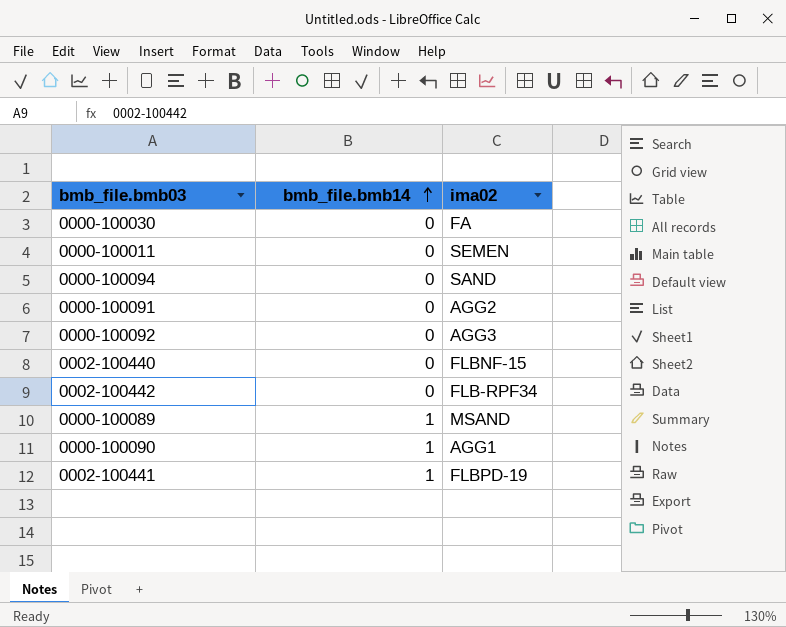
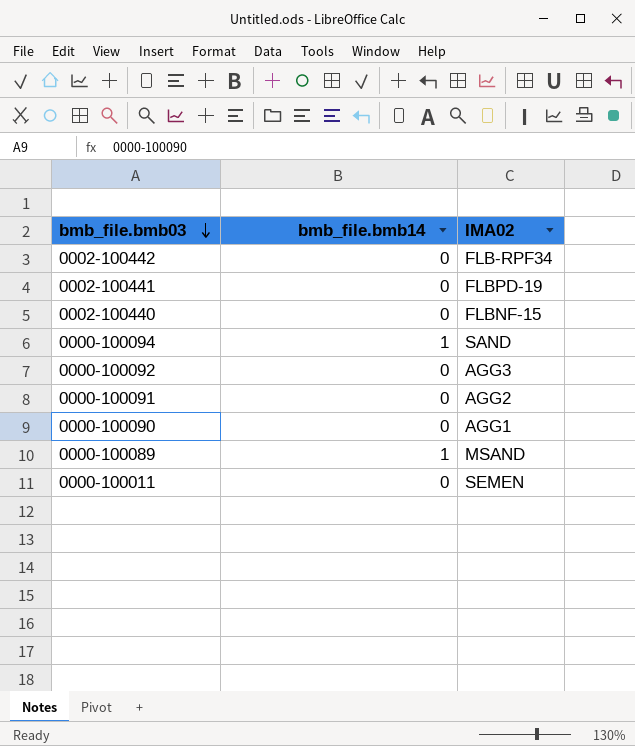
row order: bmb_file.bmb14 ascending -> bmb_file.bmb03 descending
column name: ima02 -> IMA02
row 0000-100030: 0 | FA -> none
0002-100441 | bmb_file.bmb14: 1 -> 0
0000-100094 | bmb_file.bmb14: 0 -> 1
0000-100090 | bmb_file.bmb14: 1 -> 0

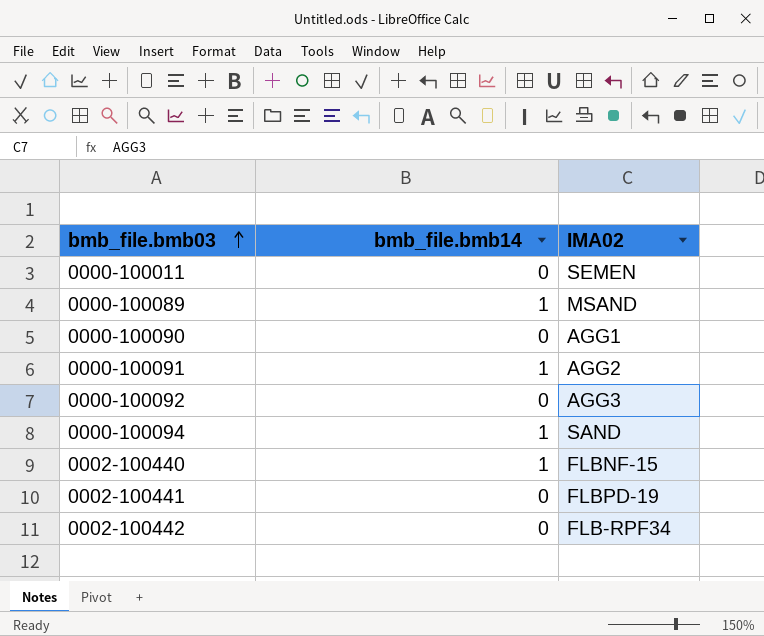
row order: bmb_file.bmb03 descending -> bmb_file.bmb03 ascending
0000-100091 | bmb_file.bmb14: 0 -> 1
0002-100440 | bmb_file.bmb14: 0 -> 1

